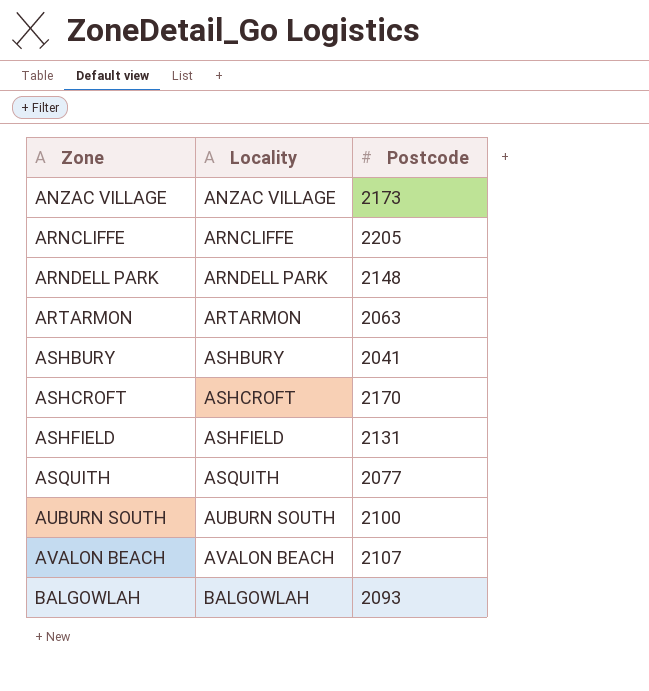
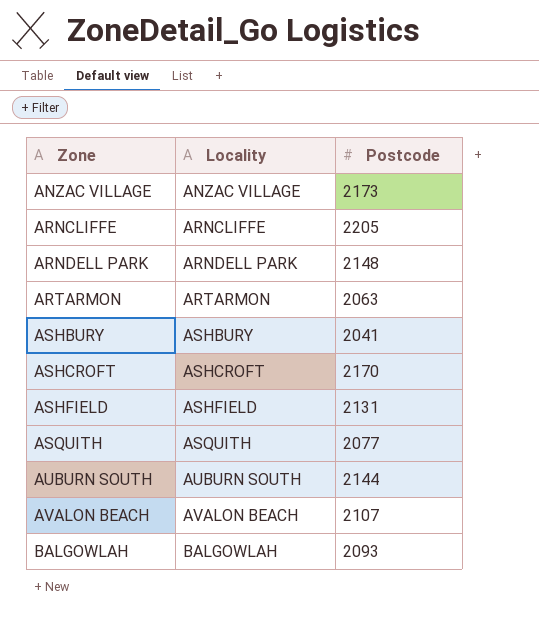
AUBURN SOUTH | Postcode: 2100 -> 2144

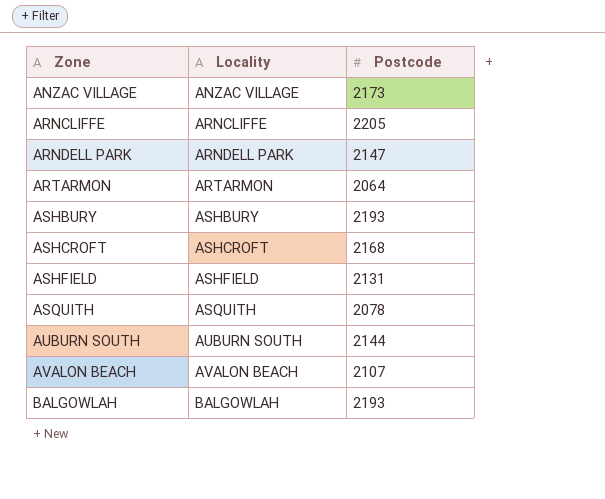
ARNDELL PARK | Postcode: 2148 -> 2147
ARTARMON | Postcode: 2063 -> 2064
ASHBURY | Postcode: 2041 -> 2193
ASHCROFT | Postcode: 2170 -> 2168
ASQUITH | Postcode: 2077 -> 2078
BALGOWLAH | Postcode: 2093 -> 2193

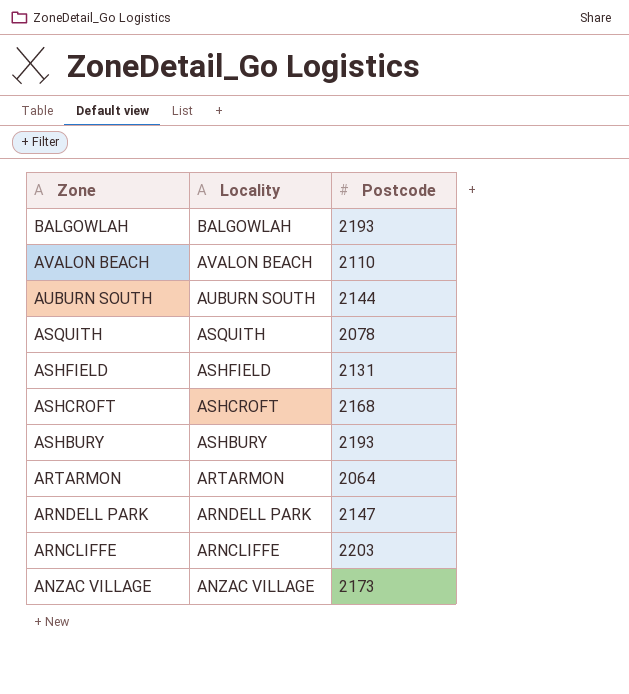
row order: Zone ascending -> Zone descending
AVALON BEACH | Postcode: 2107 -> 2110
ARNCLIFFE | Postcode: 2205 -> 2203

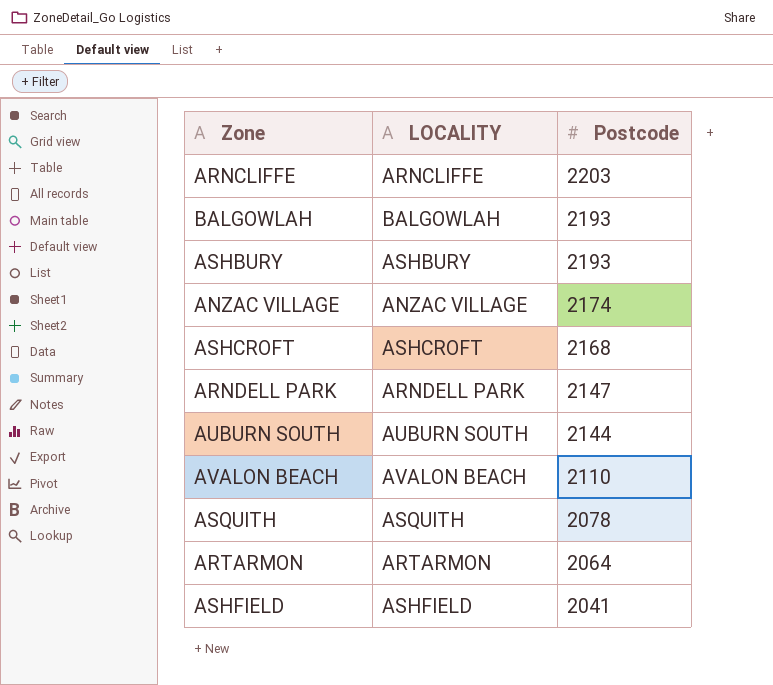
row order: Zone descending -> Postcode descending
column name: Locality -> LOCALITY
ANZAC VILLAGE | Postcode: 2173 -> 2174
ASHFIELD | Postcode: 2131 -> 2041

